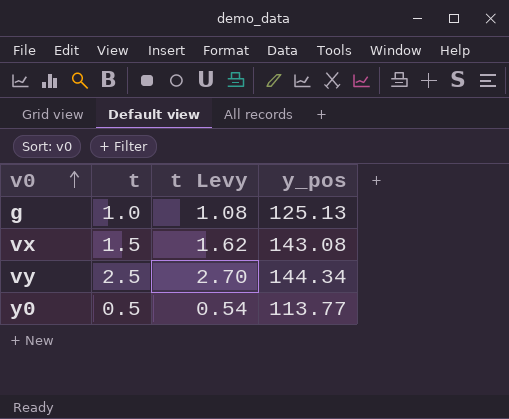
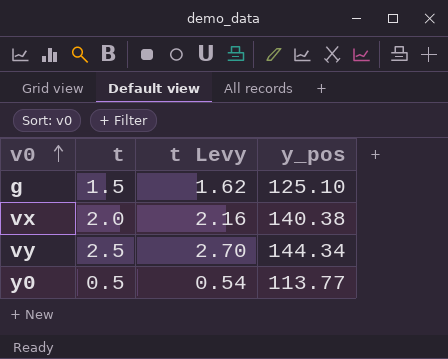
g | t: 1.0 -> 1.5
g | t Levy: 1.08 -> 1.62
g | y_pos: 125.13 -> 125.10
vx | t: 1.5 -> 2.0
vx | t Levy: 1.62 -> 2.16
vx | y_pos: 143.08 -> 140.38

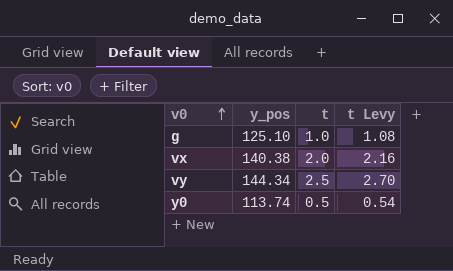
column y_pos | position: 4 -> 2
g | t: 1.5 -> 1.0
g | t Levy: 1.62 -> 1.08
y0 | y_pos: 113.77 -> 113.74

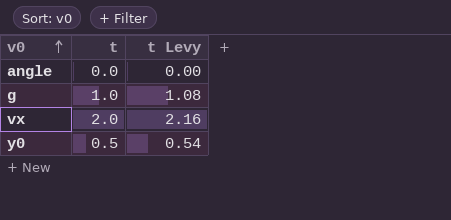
column y_pos | position: 2 -> none
row vy: 144.34 | 2.5 | 2.70 -> none
row angle: none -> 0.0 | 0.00

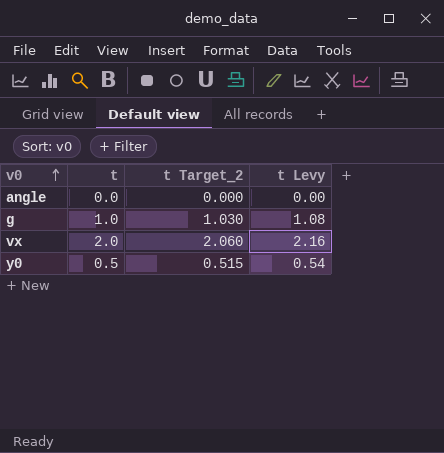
column t Target_2 | formula: none -> [t] * 1.03

